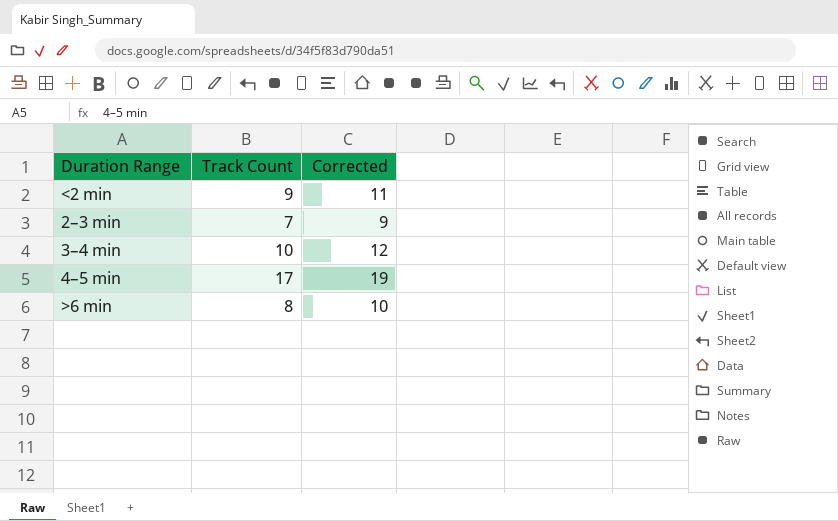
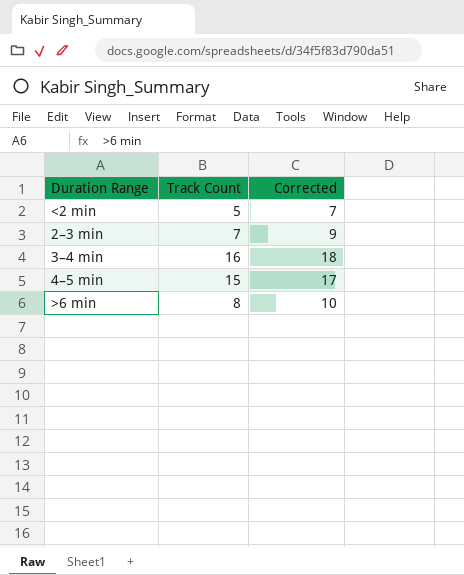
<2 min | Track Count: 9 -> 5
<2 min | Corrected: 11 -> 7
3–4 min | Track Count: 10 -> 16
3–4 min | Corrected: 12 -> 18
4–5 min | Track Count: 17 -> 15
4–5 min | Corrected: 19 -> 17

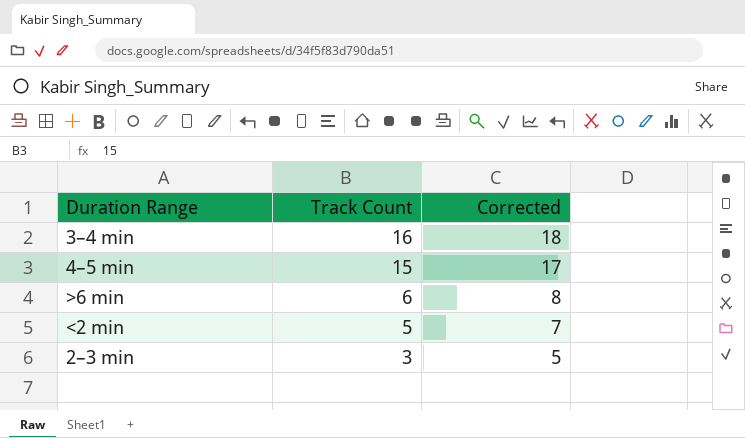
row order: none -> Track Count descending
>6 min | Track Count: 8 -> 6
>6 min | Corrected: 10 -> 8
2–3 min | Track Count: 7 -> 3
2–3 min | Corrected: 9 -> 5

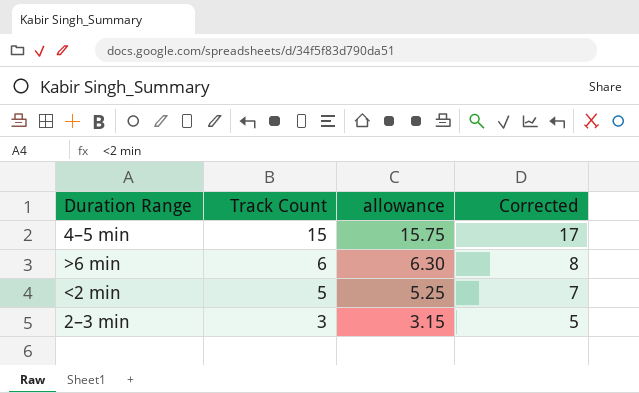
column allowance | formula: none -> [Track Count] * 1.05
row 3–4 min: 16 | 18 -> none

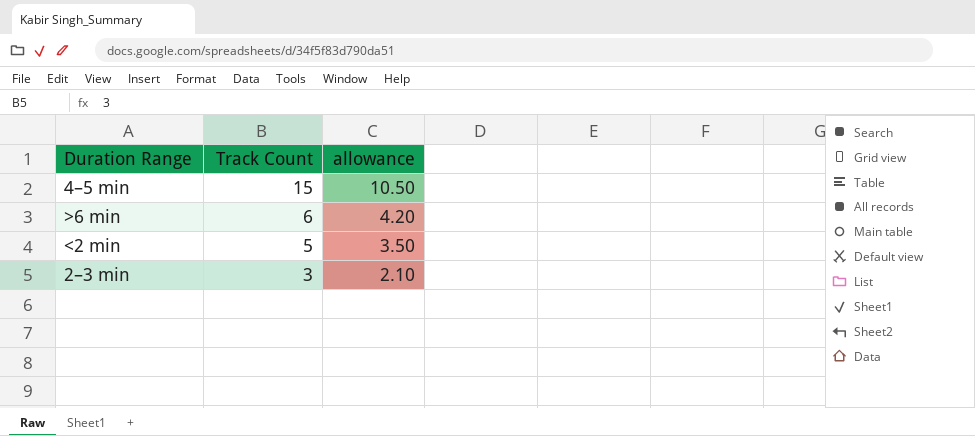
column Corrected | formula: [Track Count] + 2 -> none
column allowance | formula: [Track Count] * 1.05 -> [Track Count] * 0.7

